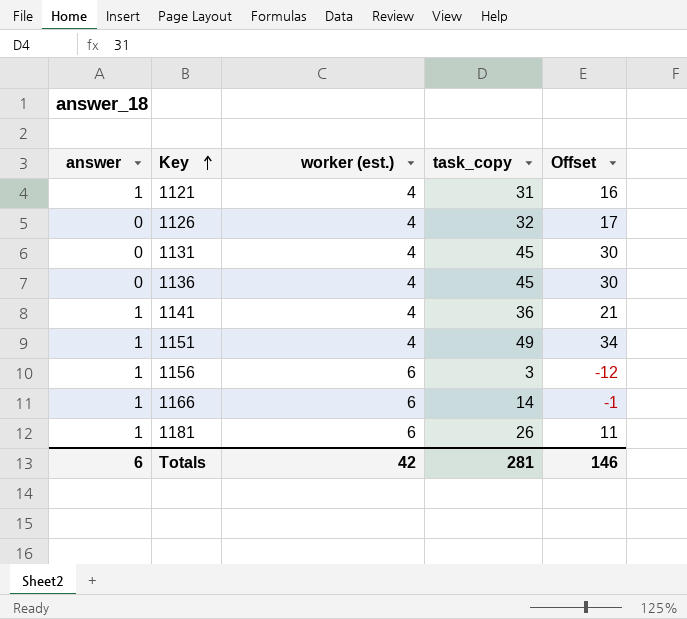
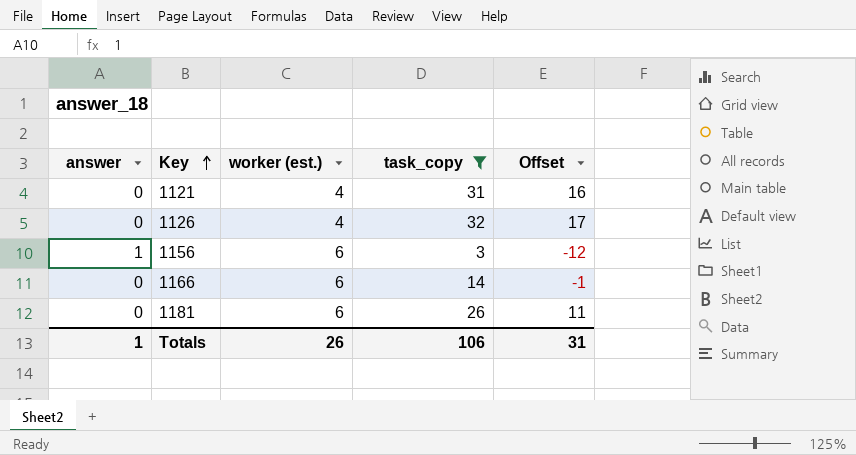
filter: none -> task_copy <= 32
1121 | answer: 1 -> 0
1166 | answer: 1 -> 0
1181 | answer: 1 -> 0
Totals | answer: 6 -> 1
Totals | worker (est.): 42 -> 26
Totals | task_copy: 281 -> 106
Totals | Offset: 146 -> 31

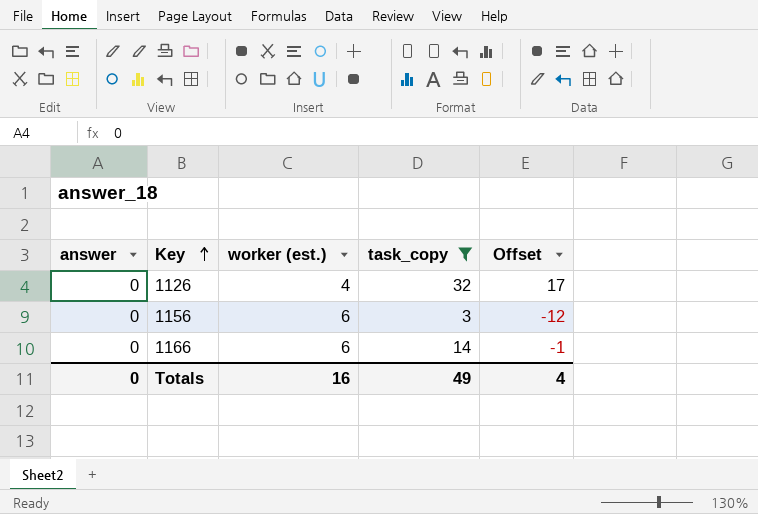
row 1121: 0 | 4 | 31 | 16 -> none
row 1181: 0 | 6 | 26 | 11 -> none
1156 | answer: 1 -> 0
Totals | answer: 1 -> 0
Totals | worker (est.): 26 -> 16
Totals | task_copy: 106 -> 49
Totals | Offset: 31 -> 4

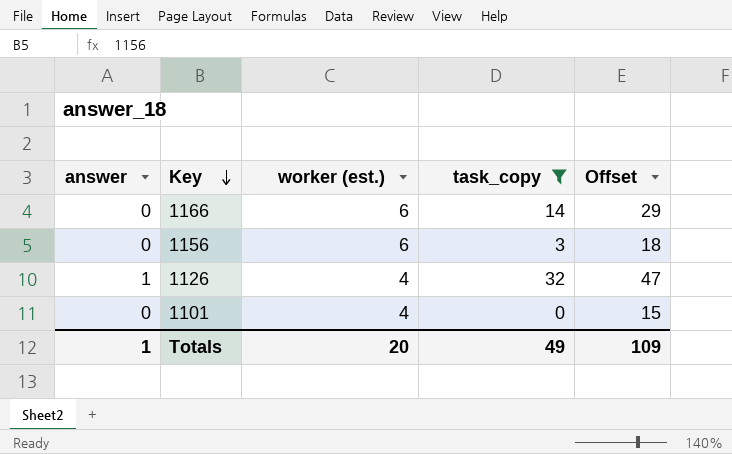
row order: Key ascending -> Key descending
column Offset | formula: [task_copy] - 15 -> [task_copy] + 15
1126 | answer: 0 -> 1
row 1101: none -> 0 | 4 | 0 | 15
Totals | answer: 0 -> 1
Totals | worker (est.): 16 -> 20
Totals | Offset: 4 -> 109

